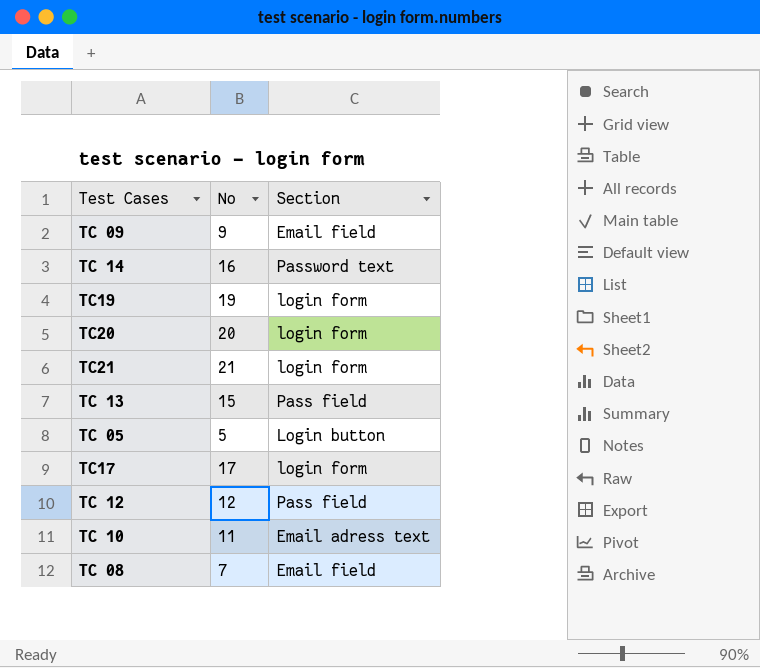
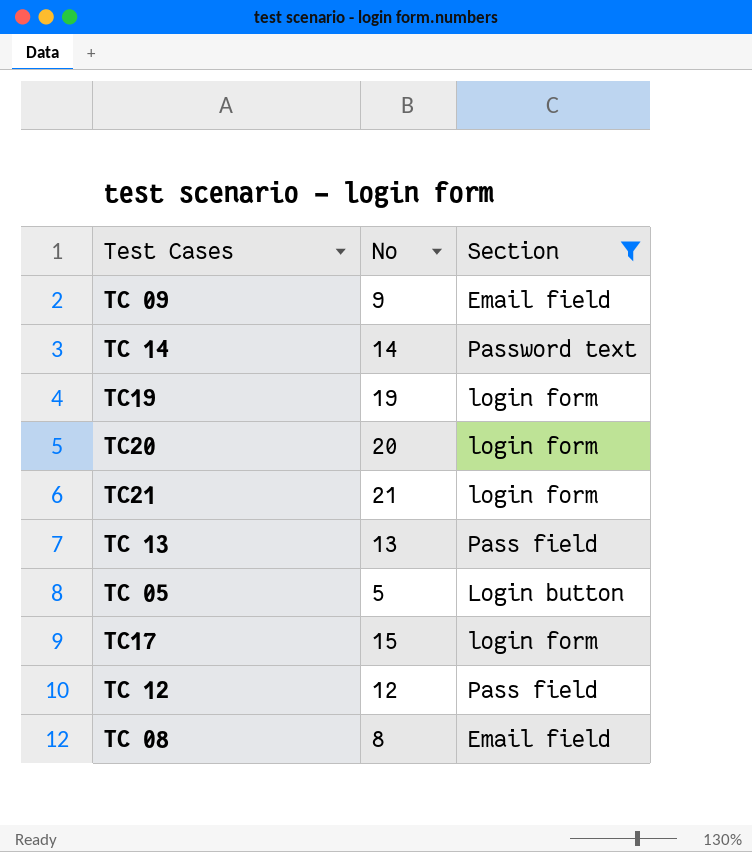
filter: none -> Section != Email adress text
TC 14 | No: 16 -> 14
TC 13 | No: 15 -> 13
TC17 | No: 17 -> 15
TC 08 | No: 7 -> 8

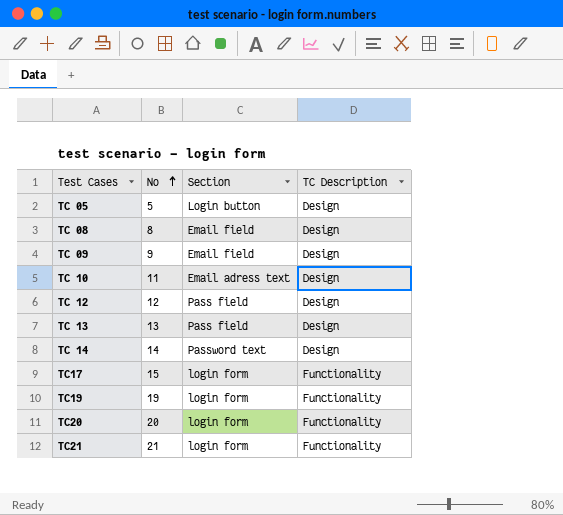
filter: Section != Email adress text -> none
row order: none -> No ascending
column TC Description | position: none -> 4

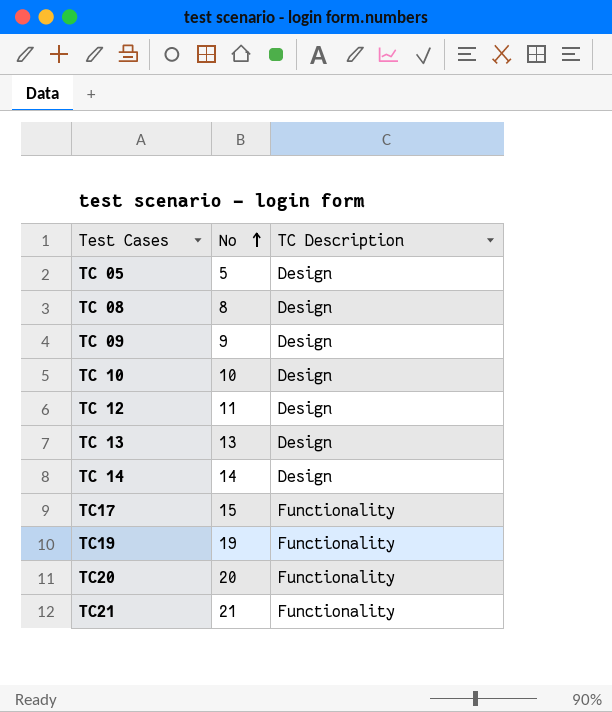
column Section | position: 3 -> none
TC 10 | No: 11 -> 10
TC 12 | No: 12 -> 11

